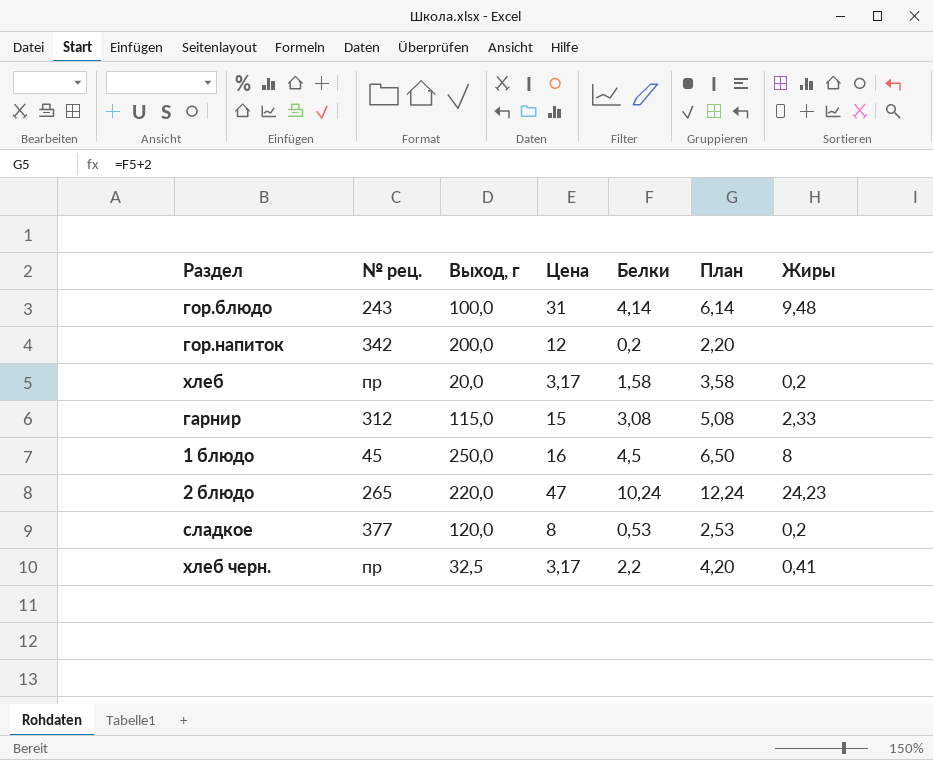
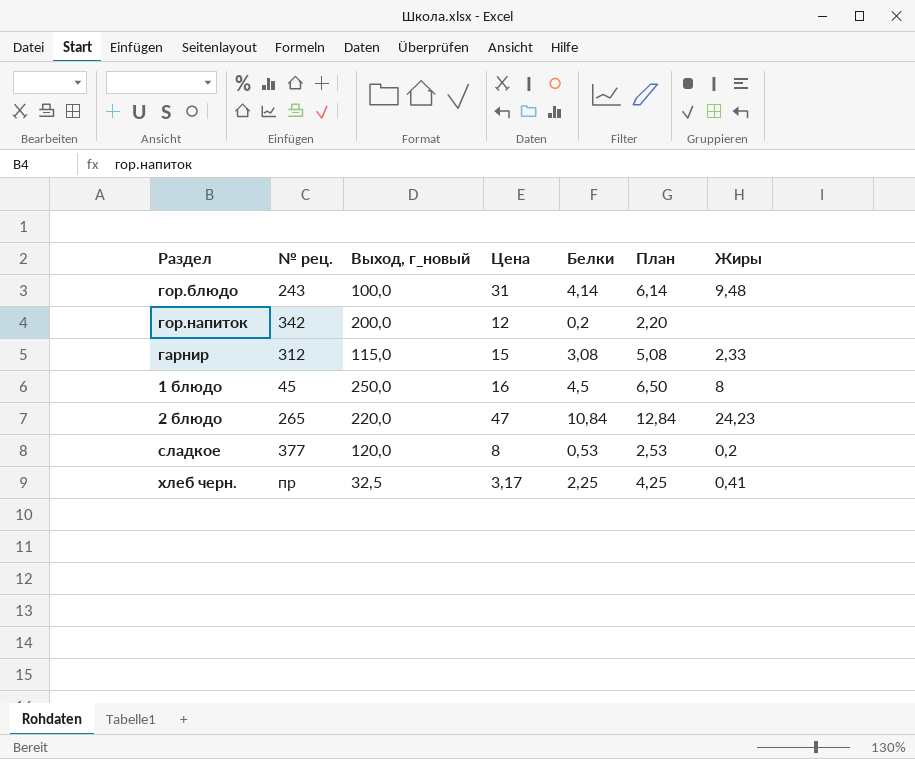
column name: Выход, г -> Выход, г_новый
row хлеб: пр | 20,0 | 3,17 | 1,58 | 3,58 | 0,2 -> none
2 блюдо | Белки: 10,24 -> 10,84
2 блюдо | План: 12,24 -> 12,84
хлеб черн. | Белки: 2,2 -> 2,25
хлеб черн. | План: 4,20 -> 4,25

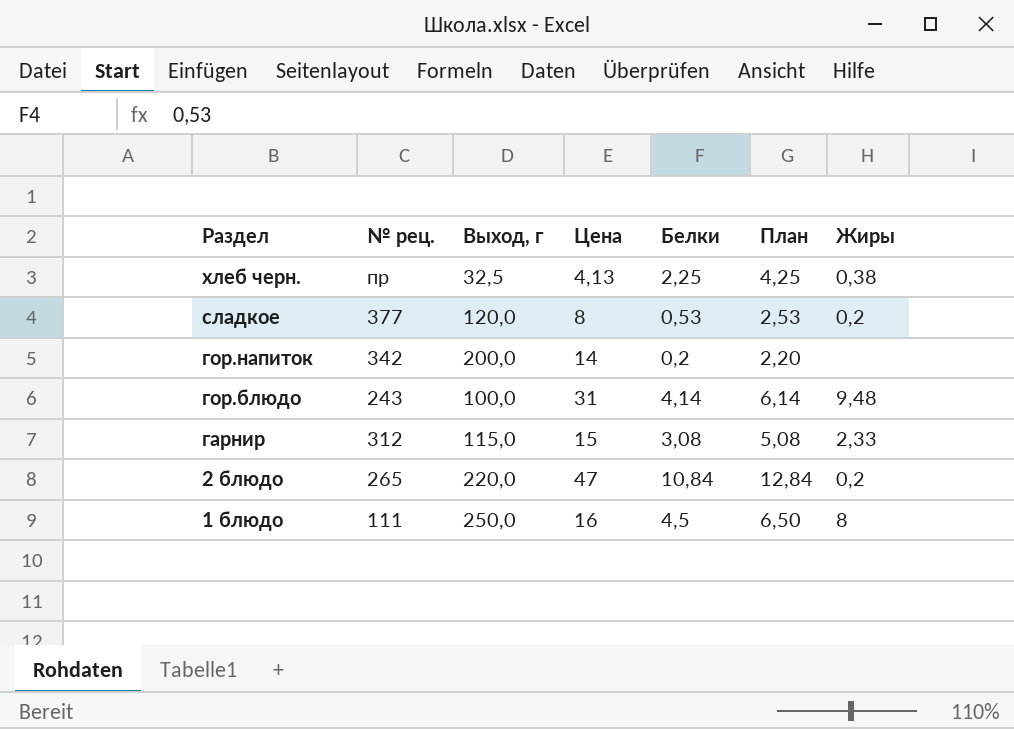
row order: none -> Раздел descending
column name: Выход, г_новый -> Выход, г
хлеб черн. | Цена: 3,17 -> 4,13
хлеб черн. | Жиры: 0,41 -> 0,38
гор.напиток | Цена: 12 -> 14
2 блюдо | Жиры: 24,23 -> 0,2
1 блюдо | № рец.: 45 -> 111

